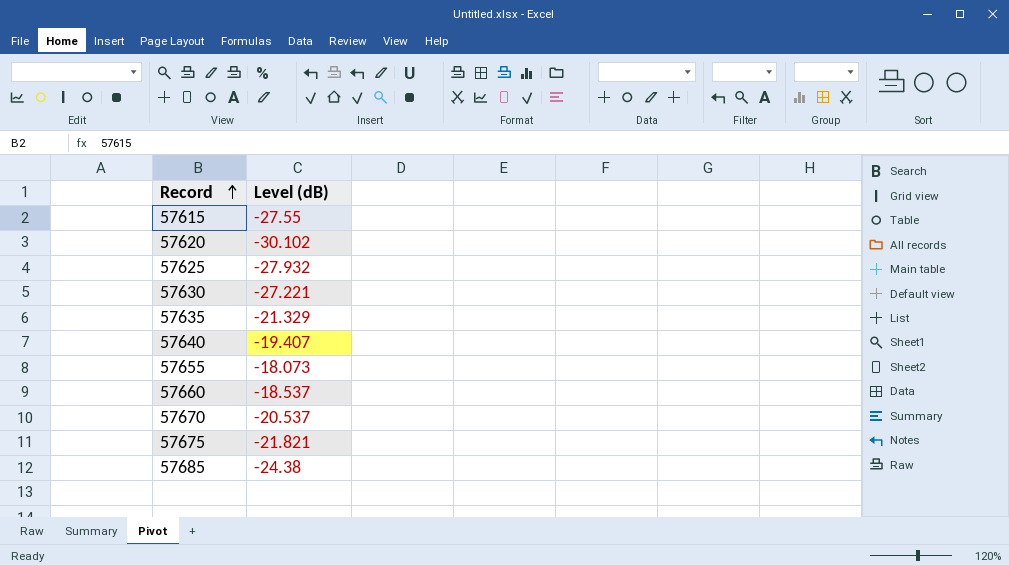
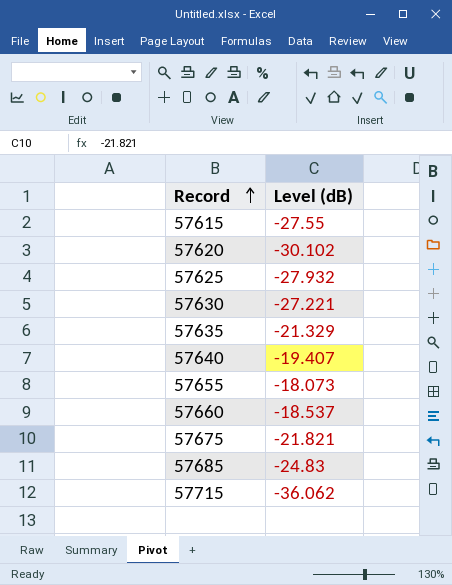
row 57670: -20.537 -> none
57685 | Level (dB): -24.38 -> -24.83
row 57715: none -> -36.062

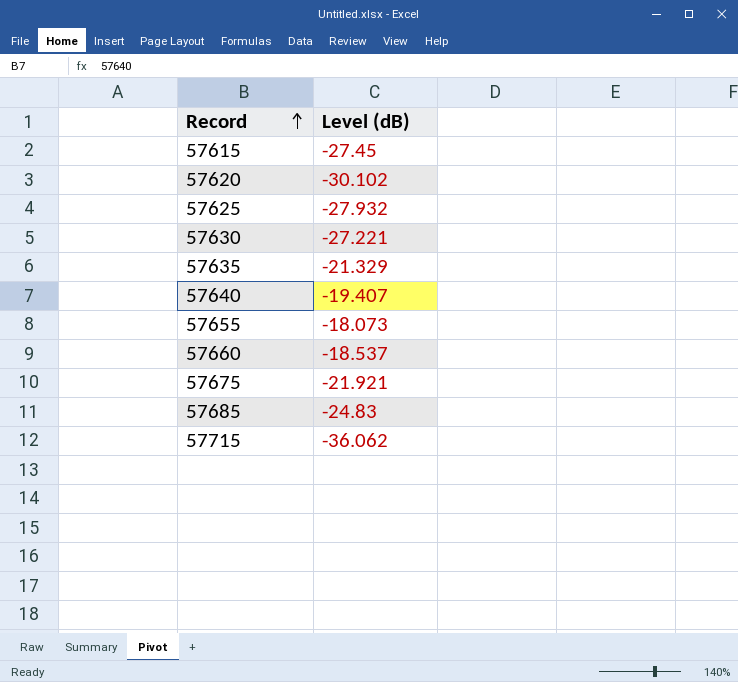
57615 | Level (dB): -27.55 -> -27.45
57675 | Level (dB): -21.821 -> -21.921

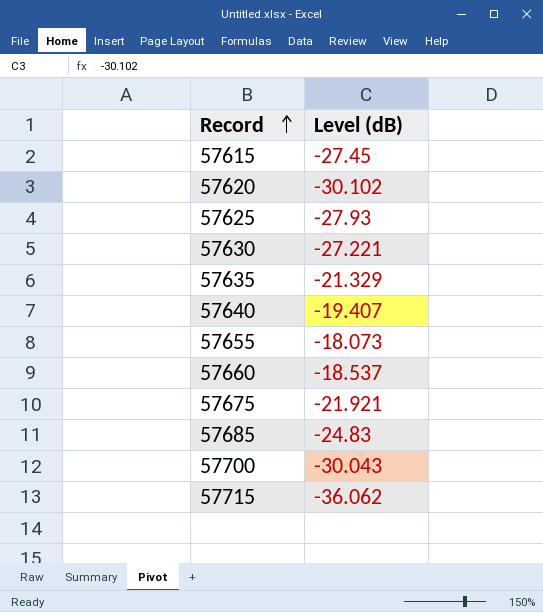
57625 | Level (dB): -27.932 -> -27.93
row 57700: none -> -30.043

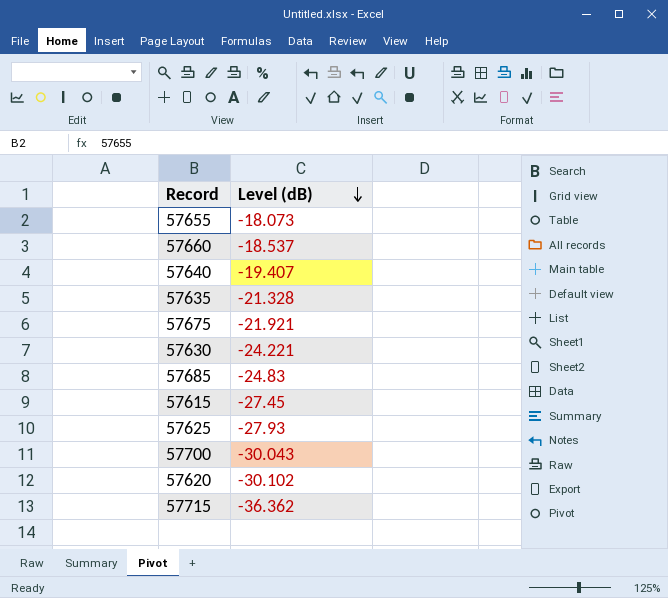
row order: Record ascending -> Level (dB) descending
57635 | Level (dB): -21.329 -> -21.328
57630 | Level (dB): -27.221 -> -24.221
57715 | Level (dB): -36.062 -> -36.362

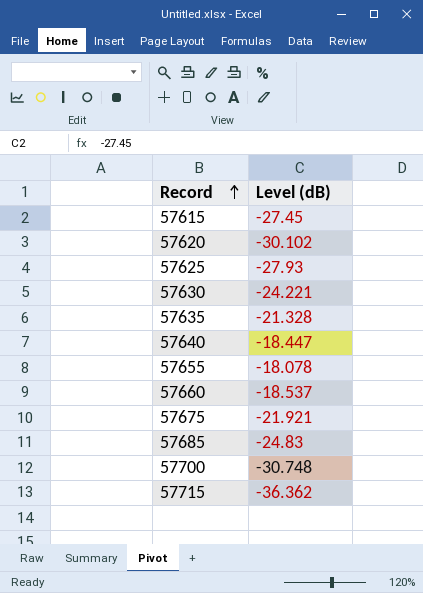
row order: Level (dB) descending -> Record ascending
57640 | Level (dB): -19.407 -> -18.447
57655 | Level (dB): -18.073 -> -18.078
57700 | Level (dB): -30.043 -> -30.748

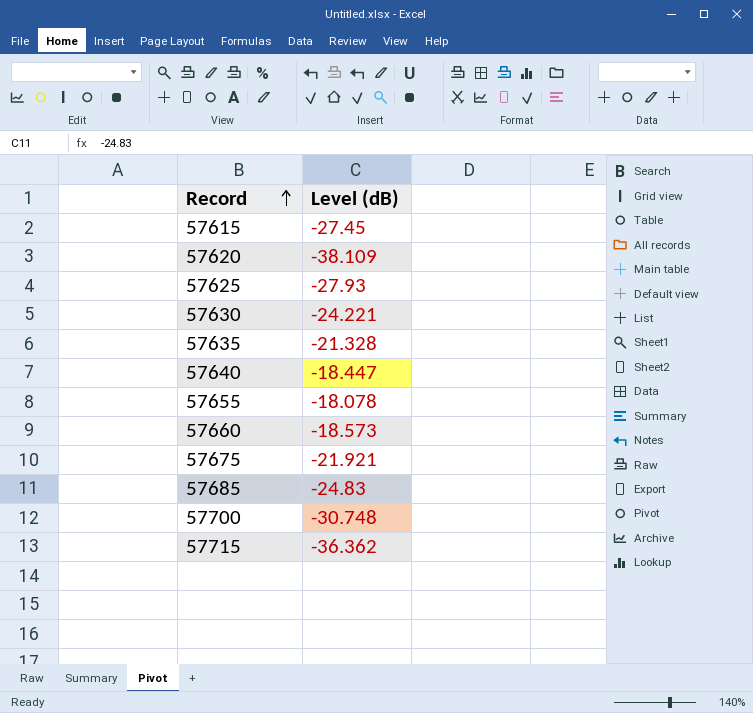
57620 | Level (dB): -30.102 -> -38.109
57660 | Level (dB): -18.537 -> -18.573

